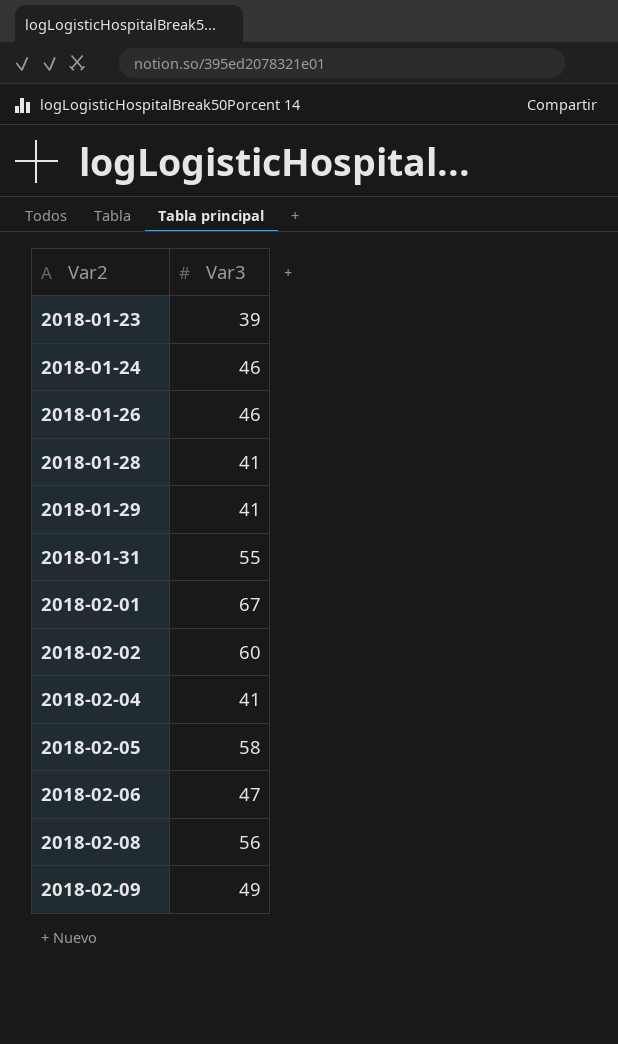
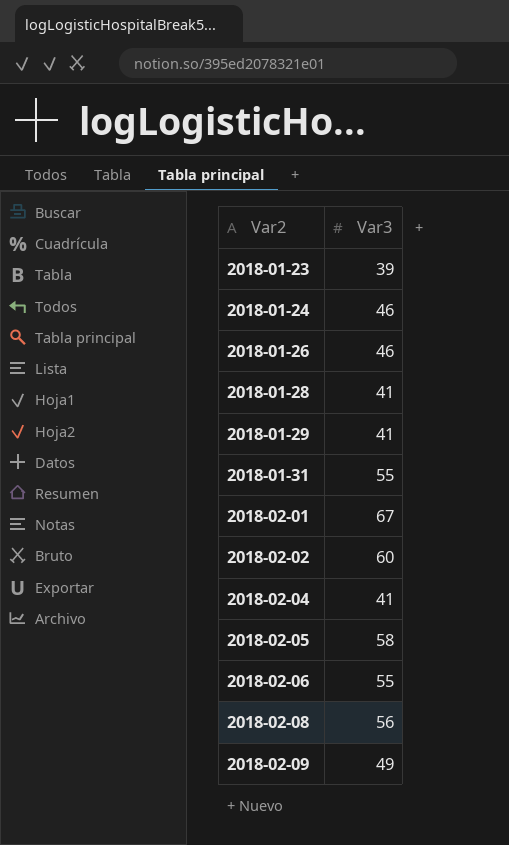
2018-02-06 | Var3: 47 -> 55

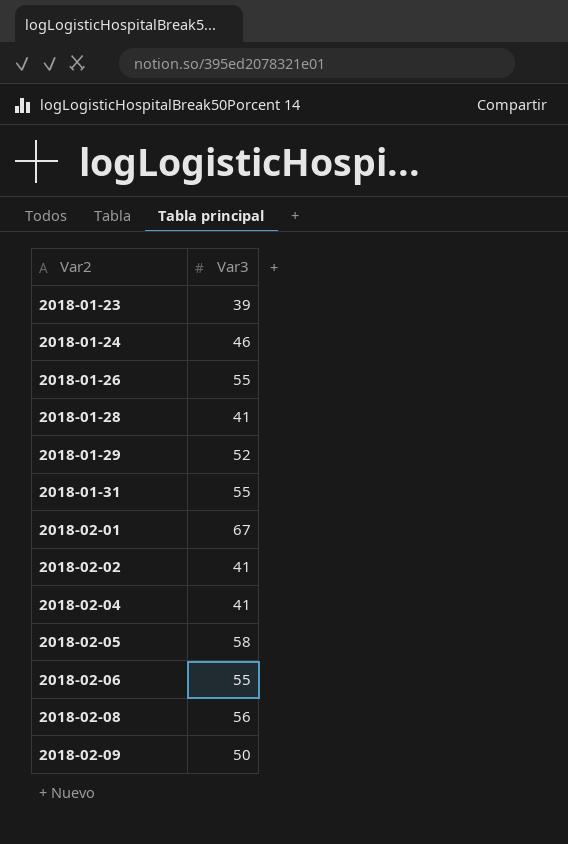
2018-01-26 | Var3: 46 -> 55
2018-01-29 | Var3: 41 -> 52
2018-02-02 | Var3: 60 -> 41
2018-02-09 | Var3: 49 -> 50

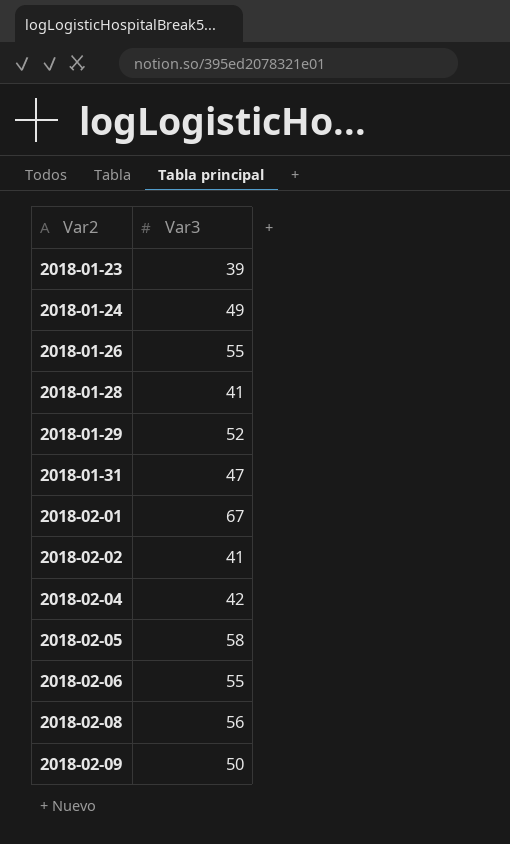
2018-01-24 | Var3: 46 -> 49
2018-01-31 | Var3: 55 -> 47
2018-02-04 | Var3: 41 -> 42

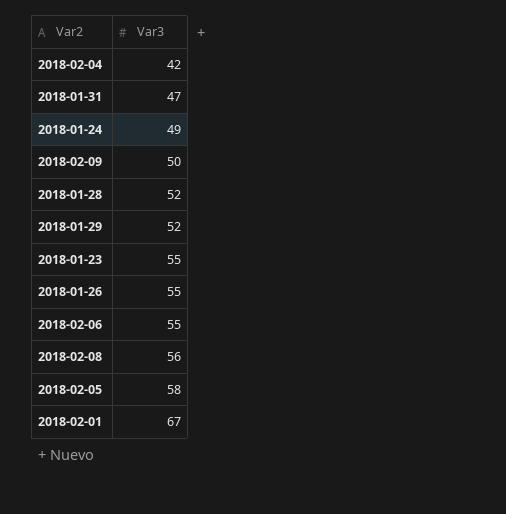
row order: Var2 ascending -> Var3 ascending
row 2018-02-02: 41 -> none
2018-01-28 | Var3: 41 -> 52
2018-01-23 | Var3: 39 -> 55

